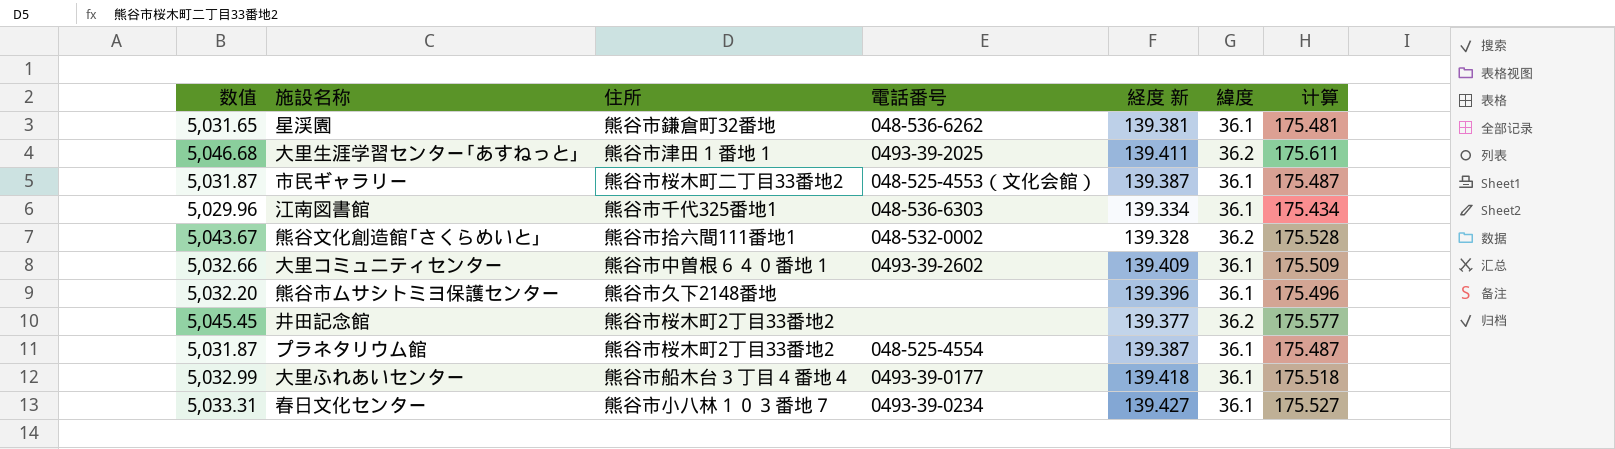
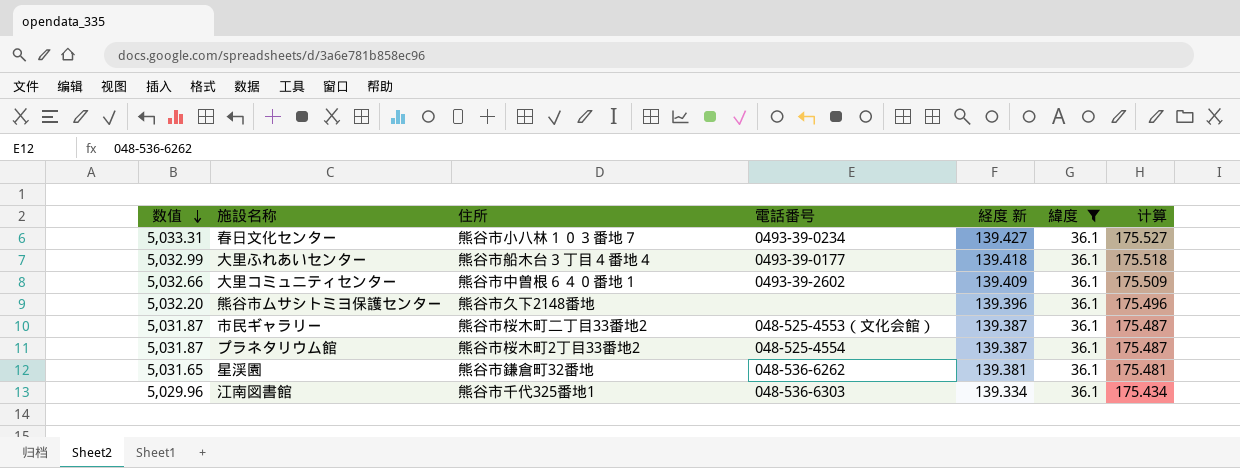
filter: none -> 緯度 = 36.1
row order: none -> 数值 descending

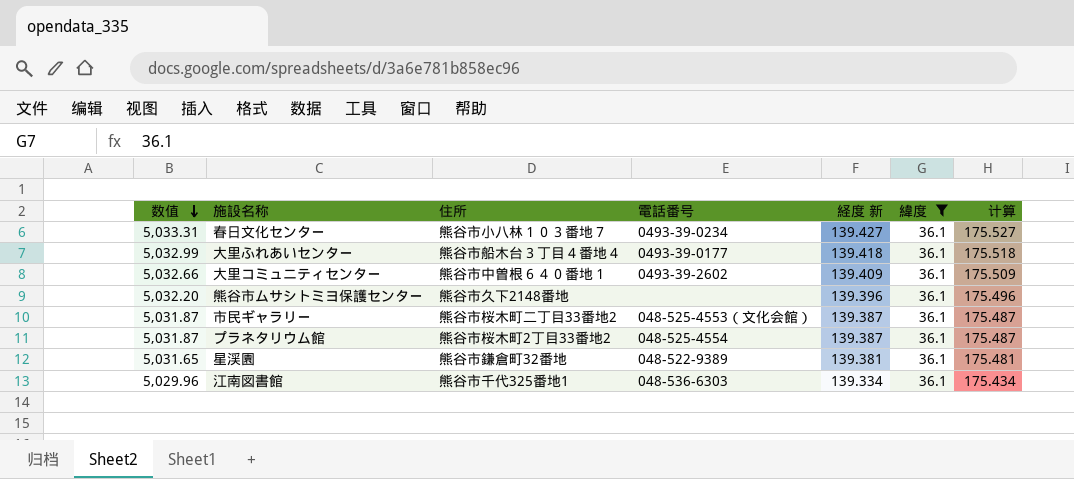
星渓園 | 電話番号: 048-536-6262 -> 048-522-9389

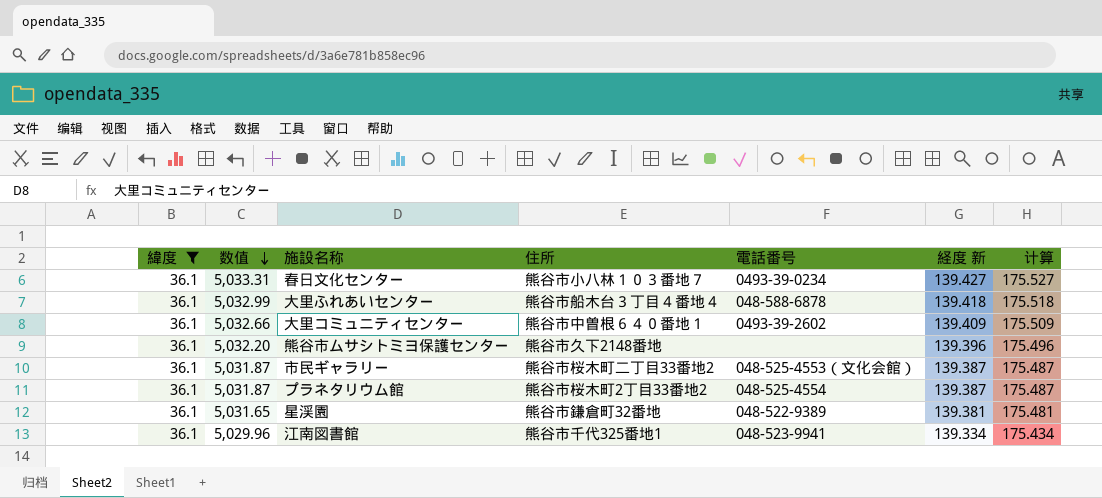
column 緯度 | position: 6 -> 1
大里ふれあいセンター | 電話番号: 0493-39-0177 -> 048-588-6878
江南図書館 | 電話番号: 048-536-6303 -> 048-523-9941

